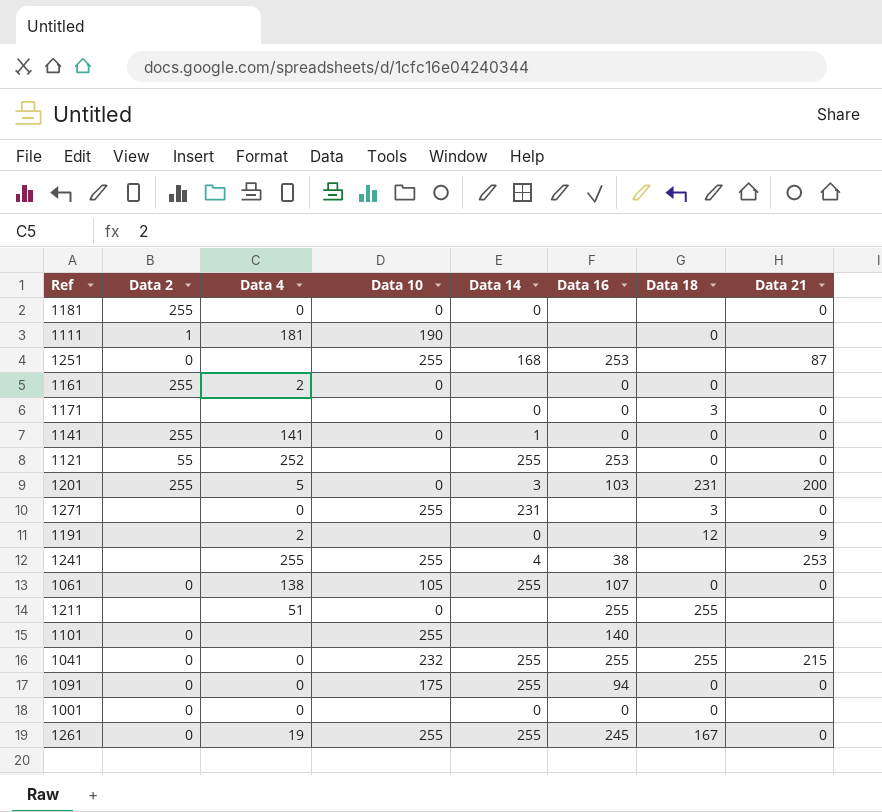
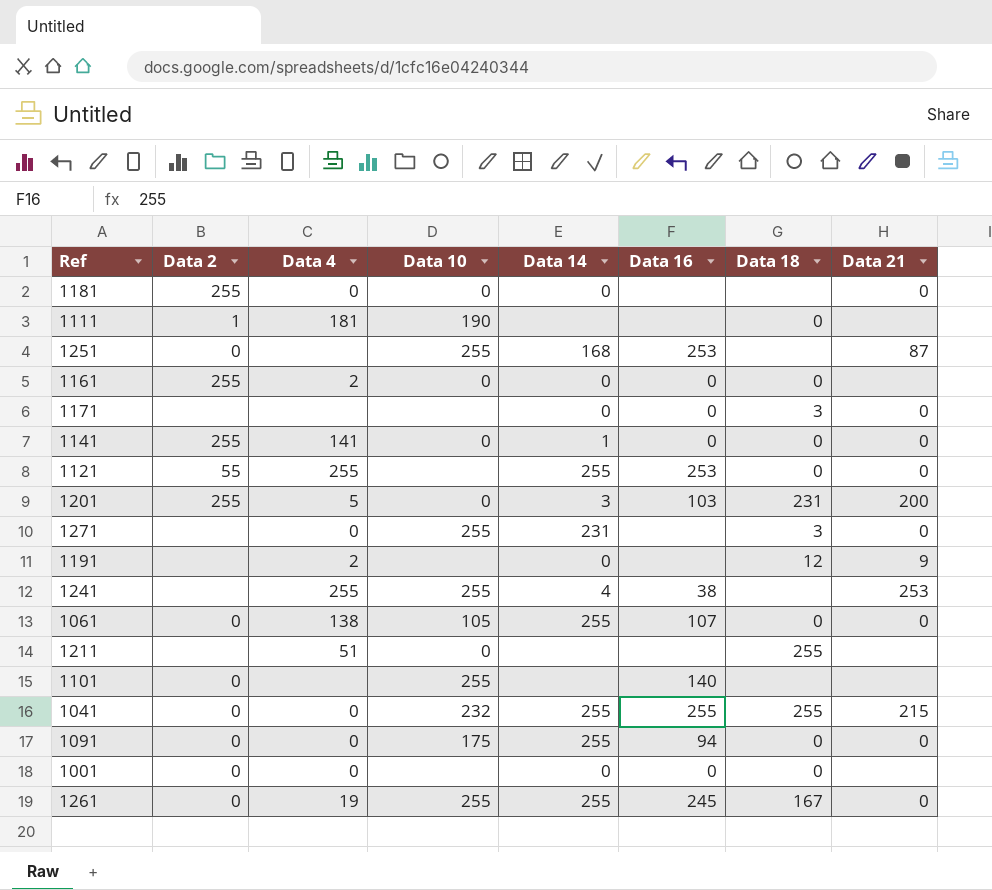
1161 | Data 14: none -> 0
1121 | Data 4: 252 -> 255
1211 | Data 16: 255 -> none

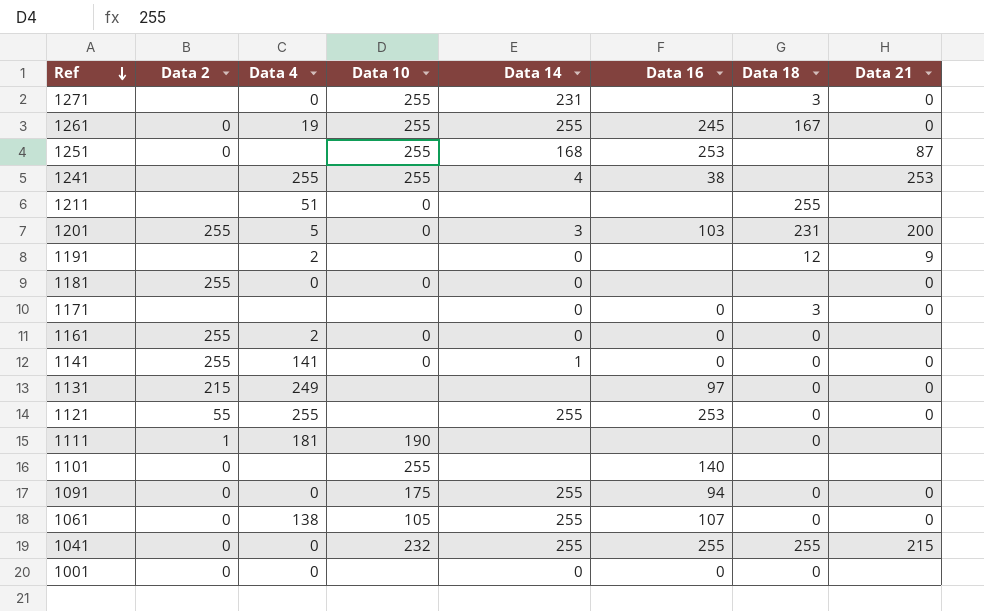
row order: none -> Ref descending
row 1131: none -> 215 | 249 | none | none | 97 | 0 | 0

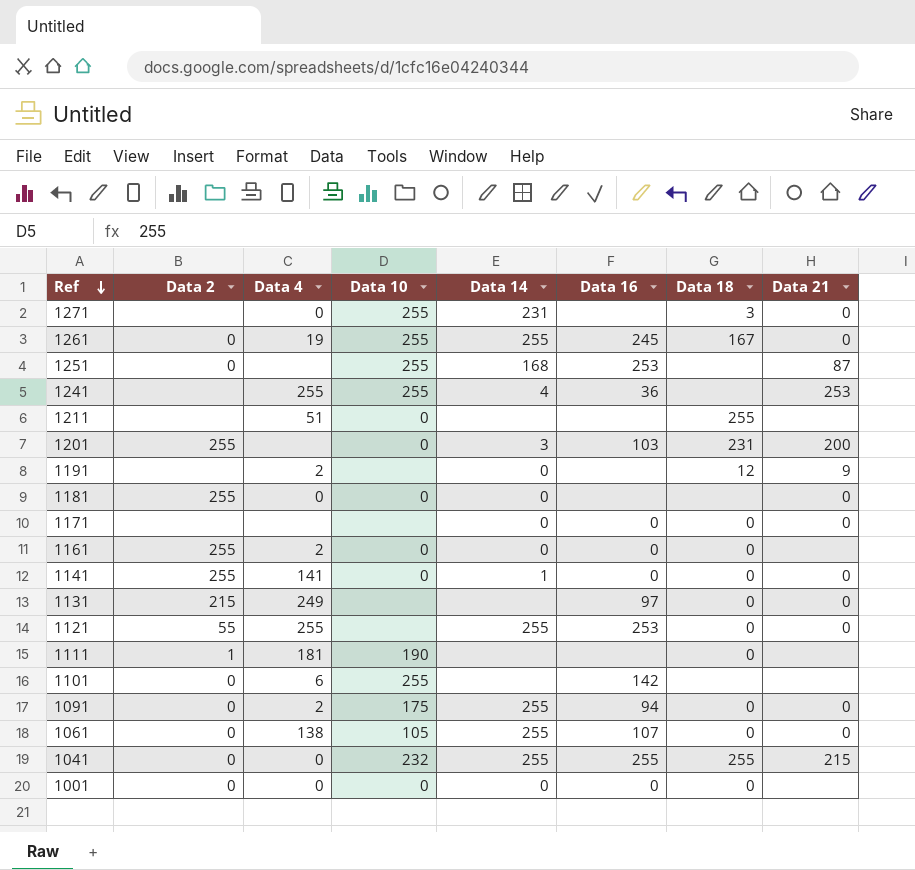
1241 | Data 16: 38 -> 36
1201 | Data 4: 5 -> none
1171 | Data 18: 3 -> 0
1101 | Data 4: none -> 6
1101 | Data 16: 140 -> 142
1091 | Data 4: 0 -> 2
1001 | Data 10: none -> 0

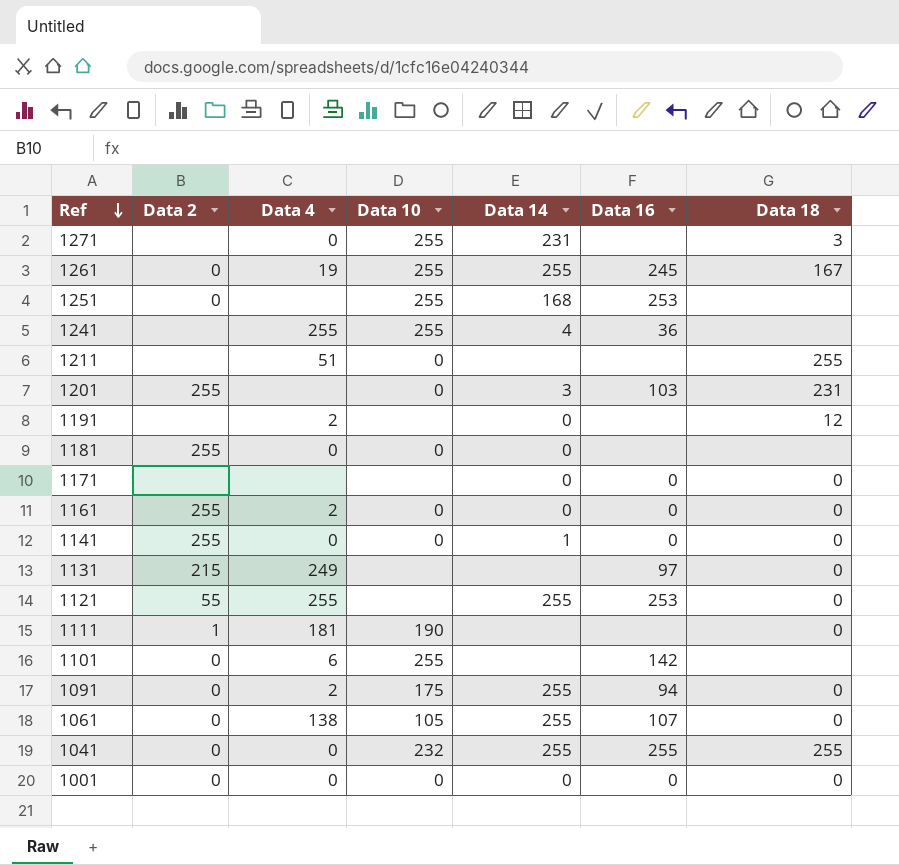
column Data 21 | position: 8 -> none
1141 | Data 4: 141 -> 0

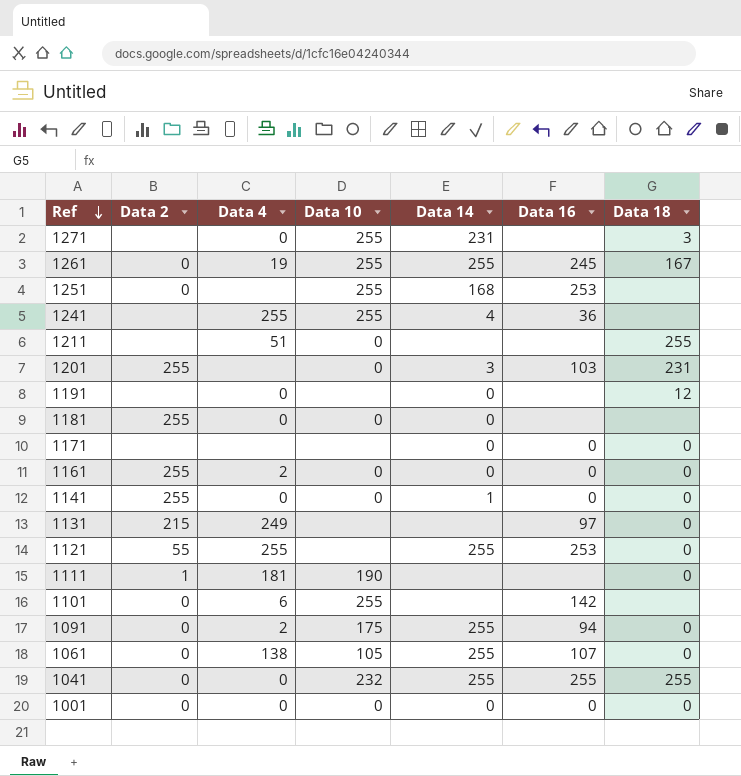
1191 | Data 4: 2 -> 0

